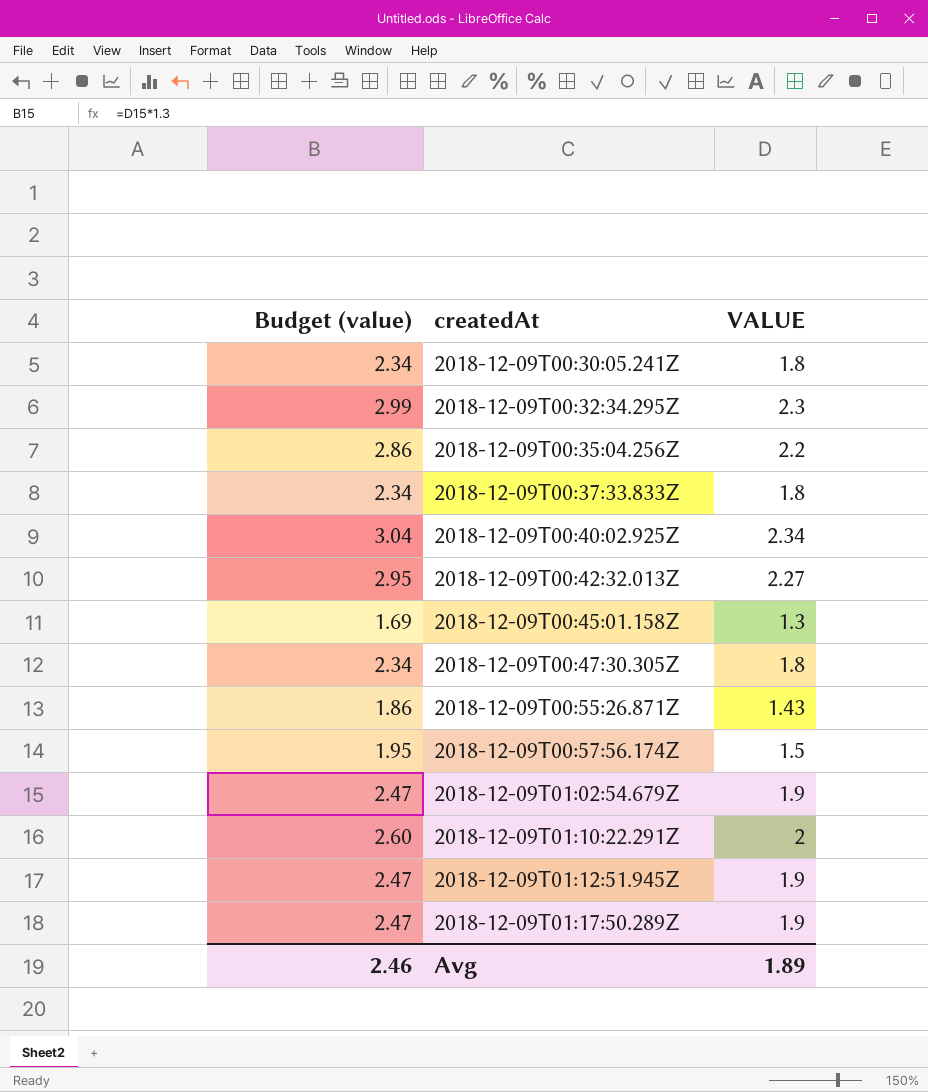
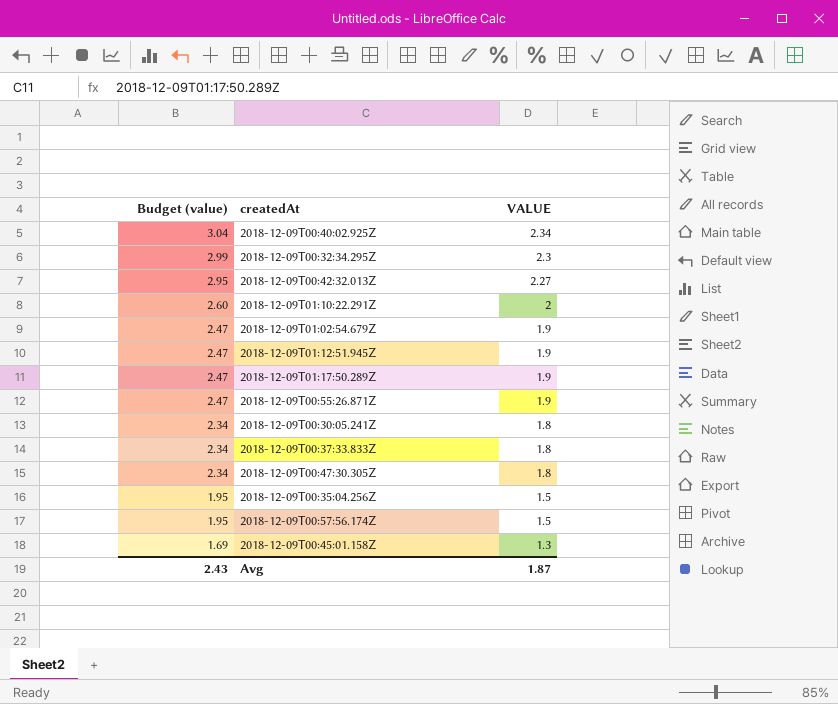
row order: createdAt ascending -> Budget (value) descending
2018-12-09T00:55:26.871Z | Budget (value): 1.86 -> 2.47
2018-12-09T00:55:26.871Z | VALUE: 1.43 -> 1.9
2018-12-09T00:35:04.256Z | Budget (value): 2.86 -> 1.95
2018-12-09T00:35:04.256Z | VALUE: 2.2 -> 1.5
Avg | Budget (value): 2.46 -> 2.43
Avg | VALUE: 1.89 -> 1.87

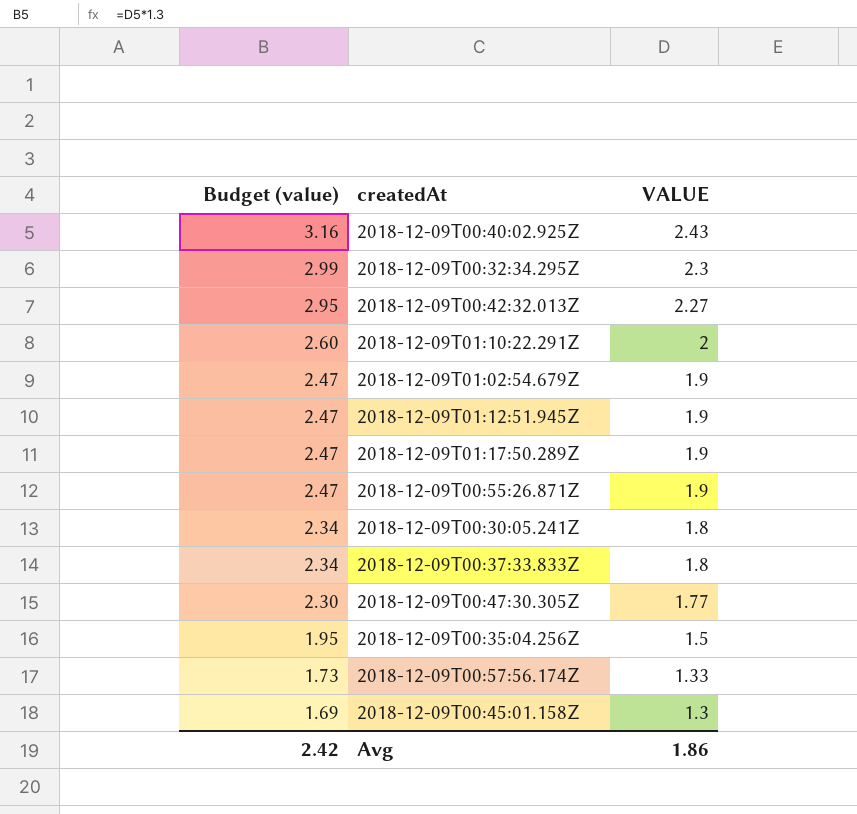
2018-12-09T00:40:02.925Z | Budget (value): 3.04 -> 3.16
2018-12-09T00:40:02.925Z | VALUE: 2.34 -> 2.43
2018-12-09T00:47:30.305Z | Budget (value): 2.34 -> 2.30
2018-12-09T00:47:30.305Z | VALUE: 1.8 -> 1.77
2018-12-09T00:57:56.174Z | Budget (value): 1.95 -> 1.73
2018-12-09T00:57:56.174Z | VALUE: 1.5 -> 1.33
Avg | Budget (value): 2.43 -> 2.42
Avg | VALUE: 1.87 -> 1.86

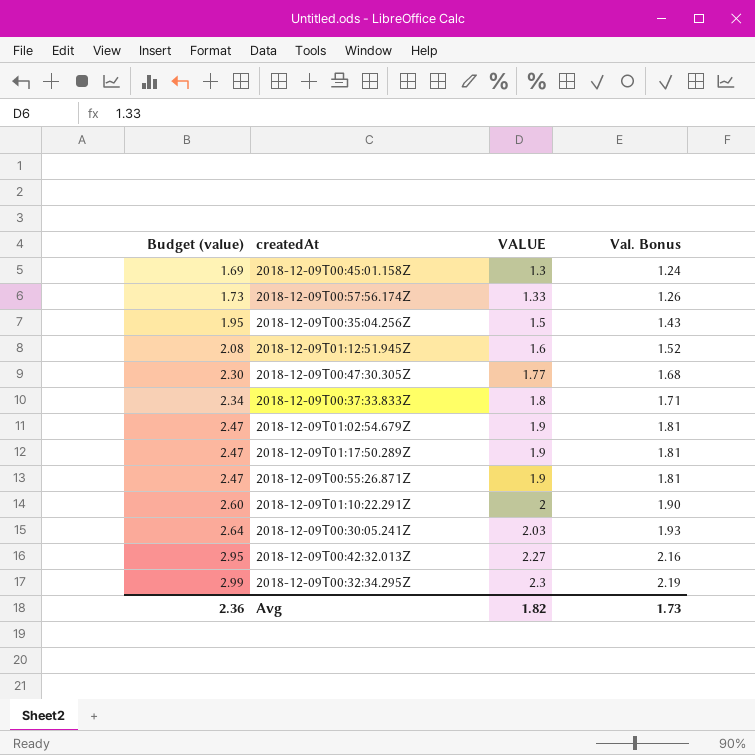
row order: Budget (value) descending -> Budget (value) ascending
column Val. Bonus | formula: none -> [VALUE] * 0.95
row 2018-12-09T00:40:02.925Z: 3.16 | 2.43 -> none
2018-12-09T01:12:51.945Z | Budget (value): 2.47 -> 2.08
2018-12-09T01:12:51.945Z | VALUE: 1.9 -> 1.6
2018-12-09T00:30:05.241Z | Budget (value): 2.34 -> 2.64
2018-12-09T00:30:05.241Z | VALUE: 1.8 -> 2.03
Avg | Budget (value): 2.42 -> 2.36
Avg | VALUE: 1.86 -> 1.82

